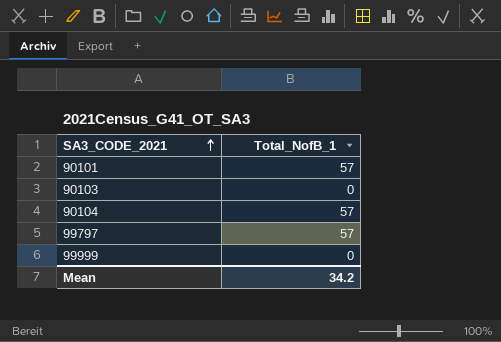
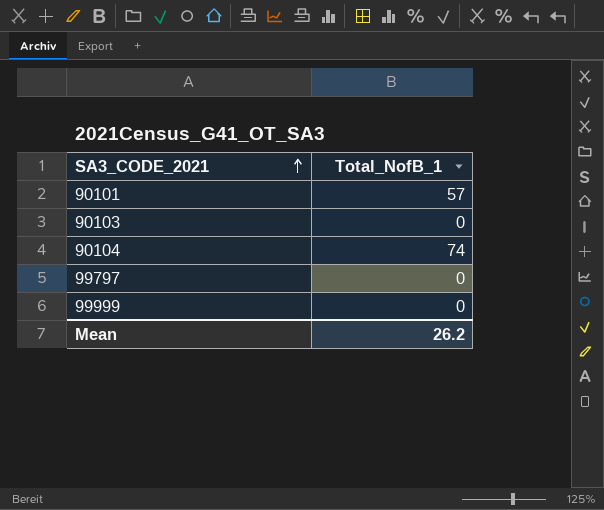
90104 | Total_NofB_1: 57 -> 74
99797 | Total_NofB_1: 57 -> 0
Mean | Total_NofB_1: 34.2 -> 26.2

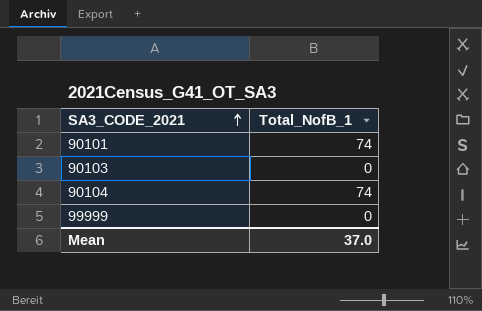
row 99797: 0 -> none
90101 | Total_NofB_1: 57 -> 74
Mean | Total_NofB_1: 26.2 -> 37.0

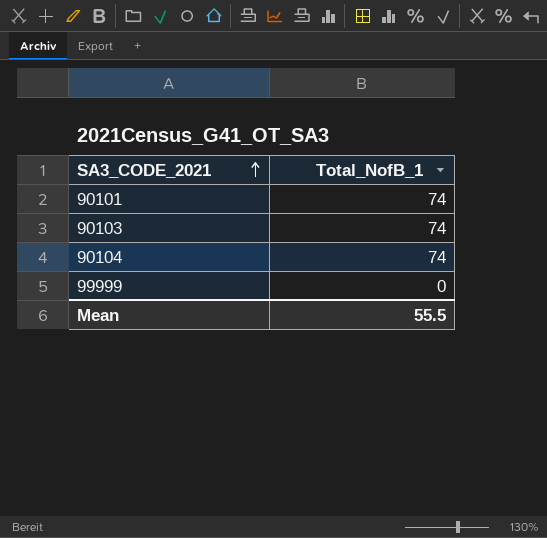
90103 | Total_NofB_1: 0 -> 74
Mean | Total_NofB_1: 37.0 -> 55.5

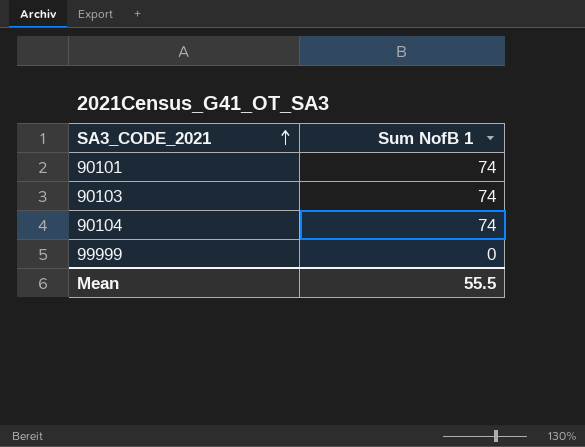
column name: Total_NofB_1 -> Sum NofB 1

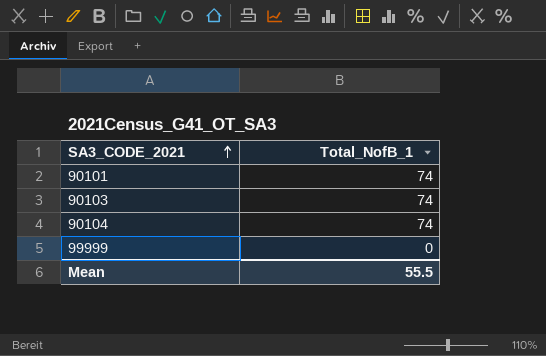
column name: Sum NofB 1 -> Total_NofB_1

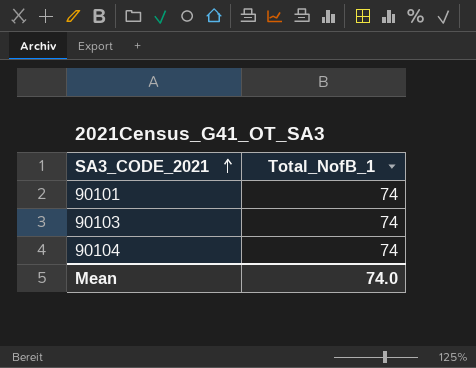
row 99999: 0 -> none
Mean | Total_NofB_1: 55.5 -> 74.0

